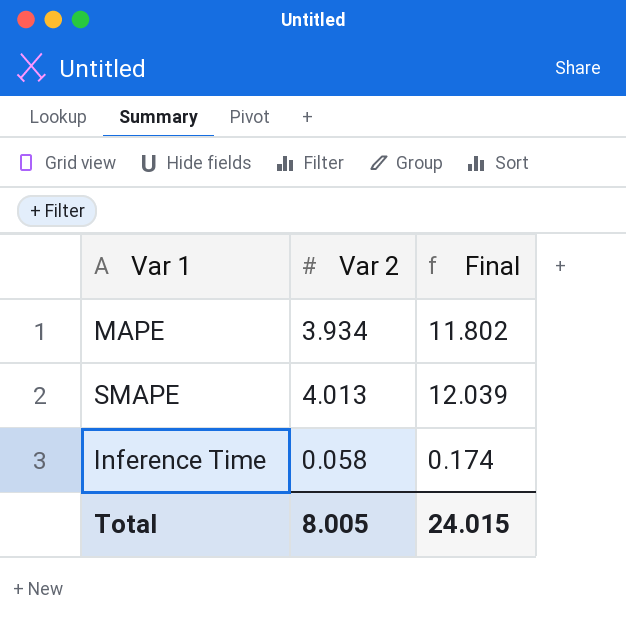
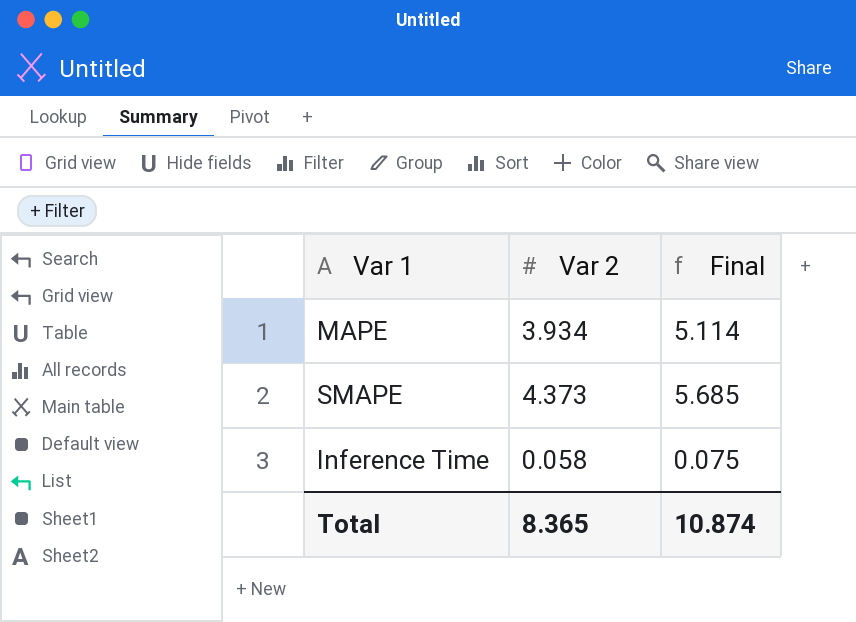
column Final | formula: [Var 2] * 3 -> [Var 2] * 1.3
SMAPE | Var 2: 4.013 -> 4.373
Total | Var 2: 8.005 -> 8.365
Total | Final: 24.015 -> 10.874

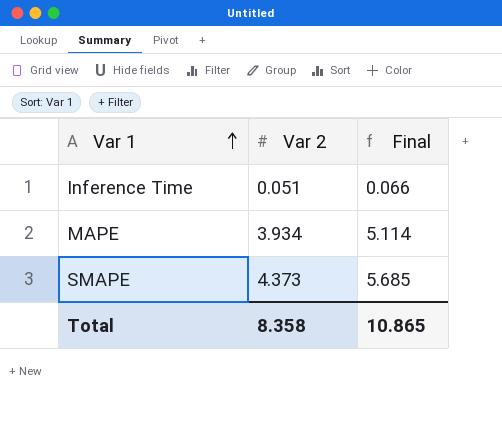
row order: none -> Var 1 ascending
Inference Time | Var 2: 0.058 -> 0.051
Inference Time | Final: 0.075 -> 0.066
Total | Var 2: 8.365 -> 8.358
Total | Final: 10.874 -> 10.865

